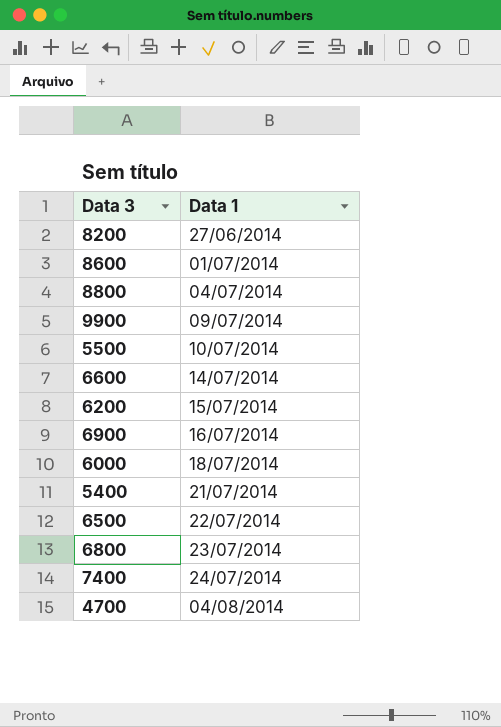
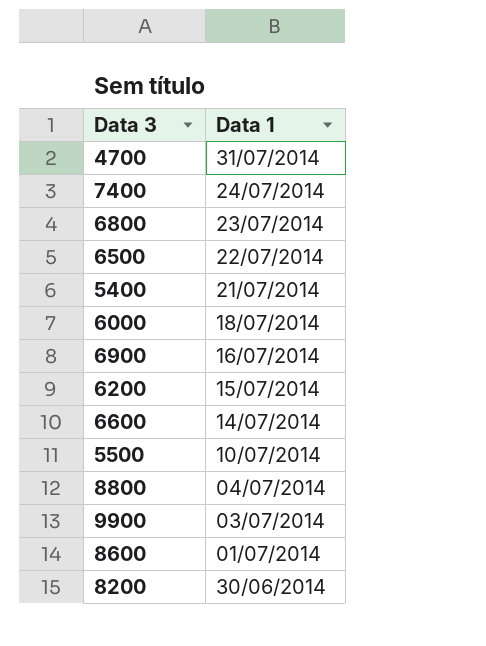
row order: Data 1 ascending -> Data 1 descending
4700 | Data 1: 04/08/2014 -> 31/07/2014
9900 | Data 1: 09/07/2014 -> 03/07/2014
8200 | Data 1: 27/06/2014 -> 30/06/2014

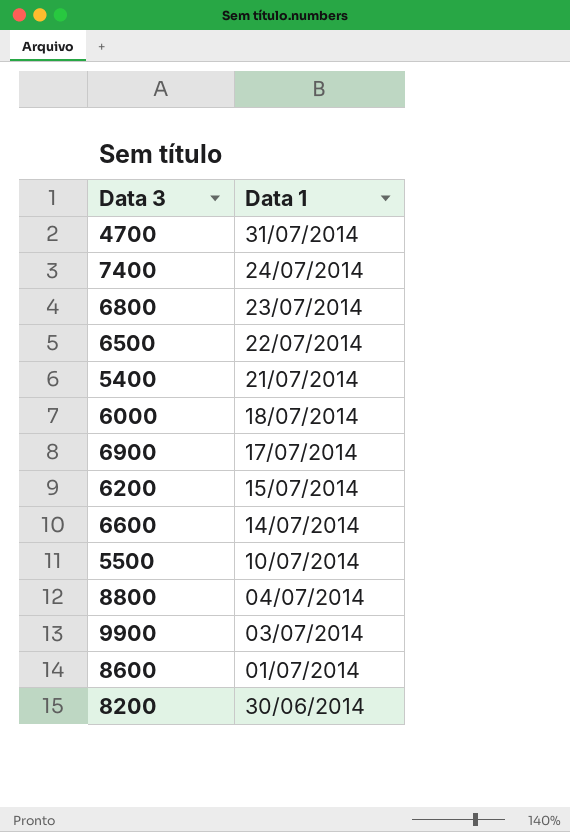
6900 | Data 1: 16/07/2014 -> 17/07/2014

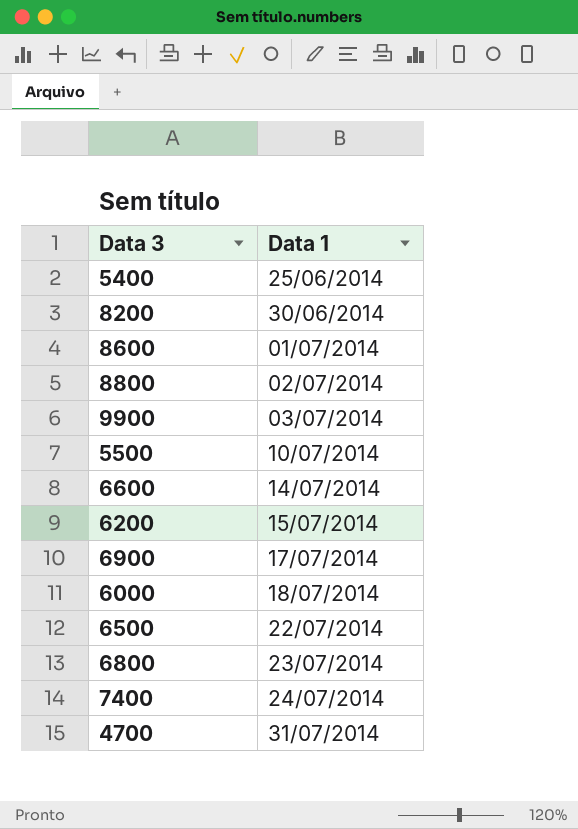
row order: Data 1 descending -> Data 1 ascending
5400 | Data 1: 21/07/2014 -> 25/06/2014
8800 | Data 1: 04/07/2014 -> 02/07/2014

